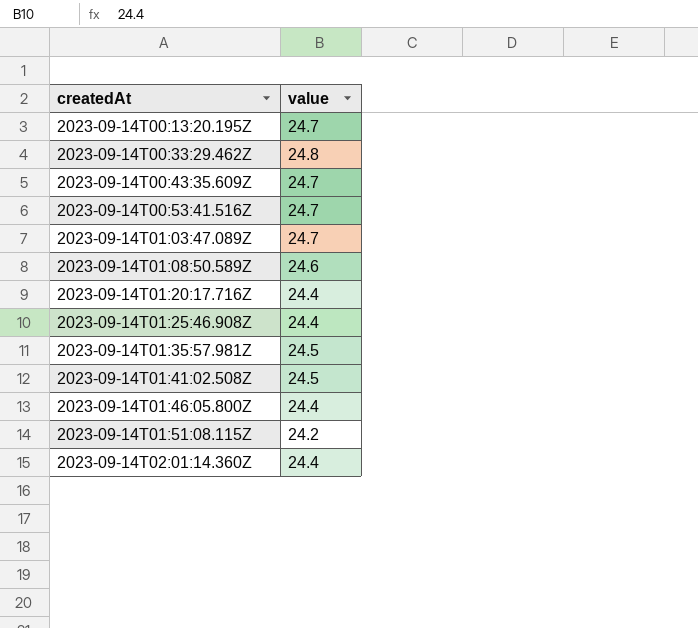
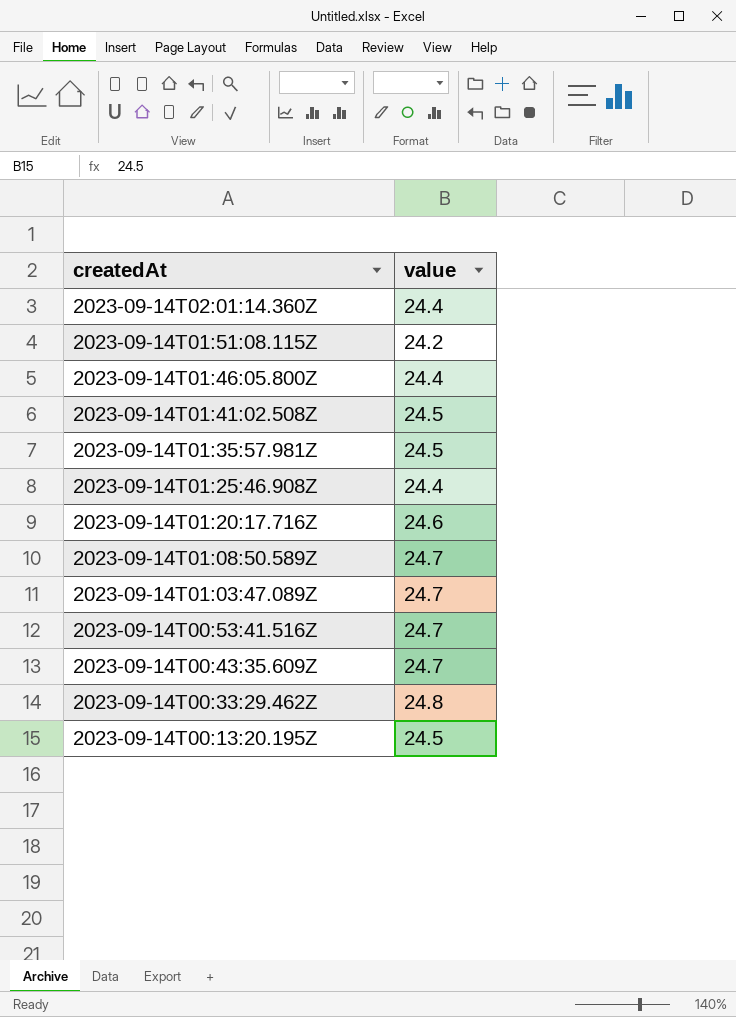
row order: createdAt ascending -> createdAt descending
2023-09-14T01:20:17.716Z | value: 24.4 -> 24.6
2023-09-14T01:08:50.589Z | value: 24.6 -> 24.7
2023-09-14T00:13:20.195Z | value: 24.7 -> 24.5

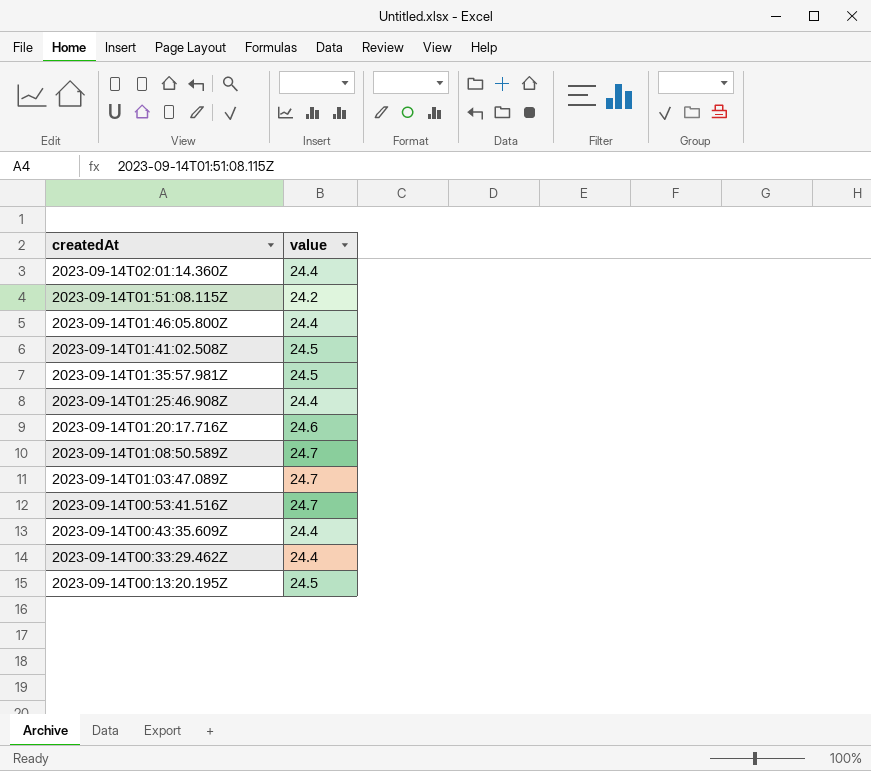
2023-09-14T00:43:35.609Z | value: 24.7 -> 24.4
2023-09-14T00:33:29.462Z | value: 24.8 -> 24.4

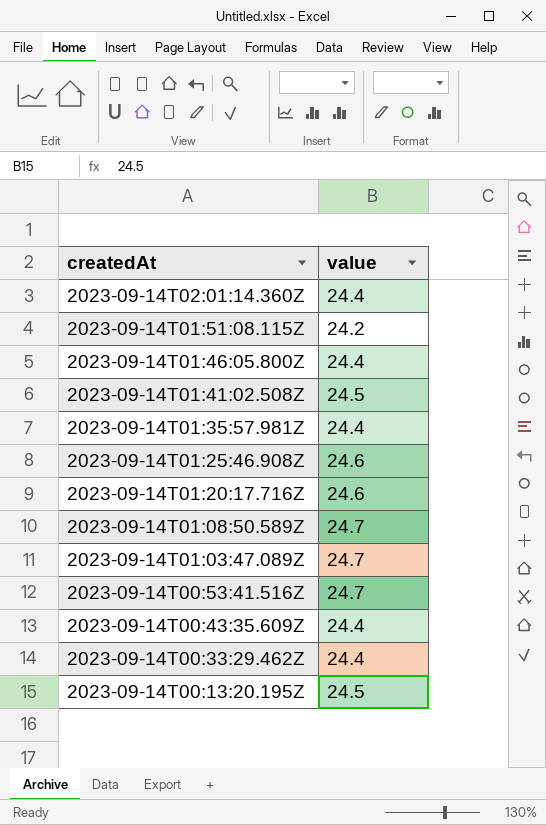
2023-09-14T01:35:57.981Z | value: 24.5 -> 24.4
2023-09-14T01:25:46.908Z | value: 24.4 -> 24.6

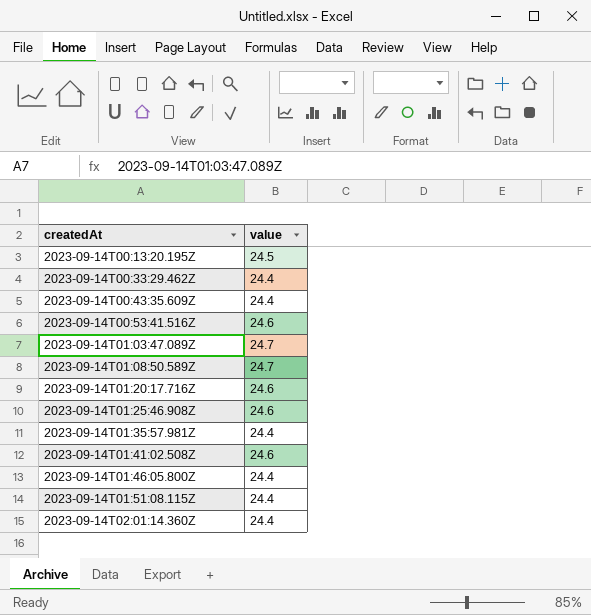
row order: createdAt descending -> createdAt ascending
2023-09-14T00:53:41.516Z | value: 24.7 -> 24.6
2023-09-14T01:41:02.508Z | value: 24.5 -> 24.6
2023-09-14T01:51:08.115Z | value: 24.2 -> 24.4

